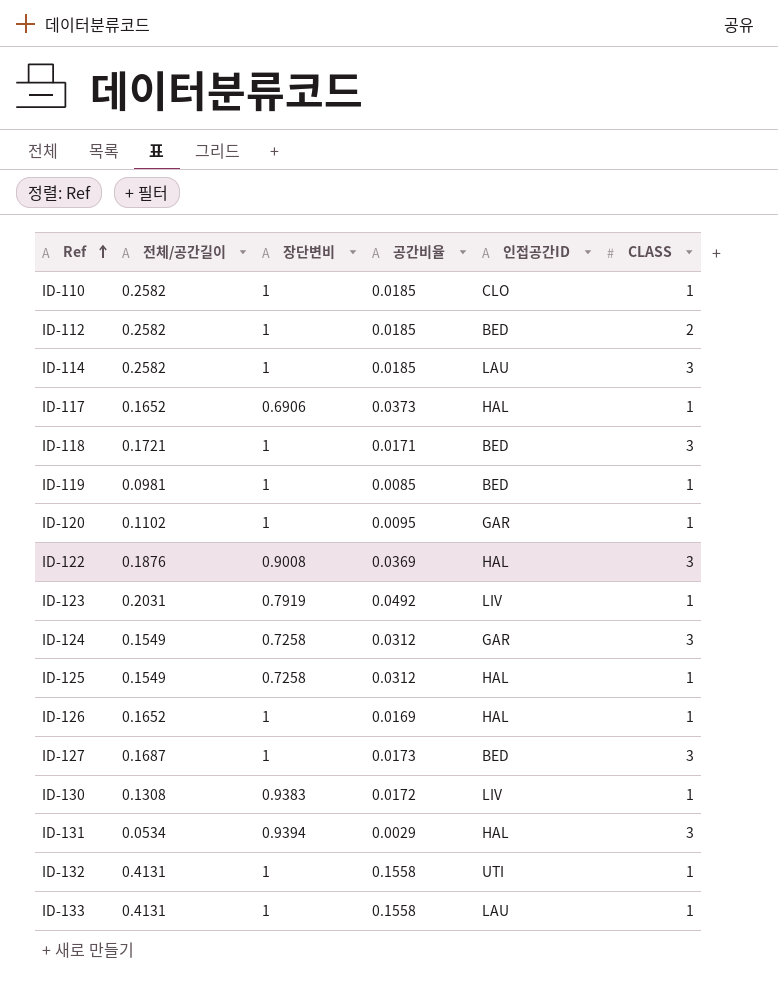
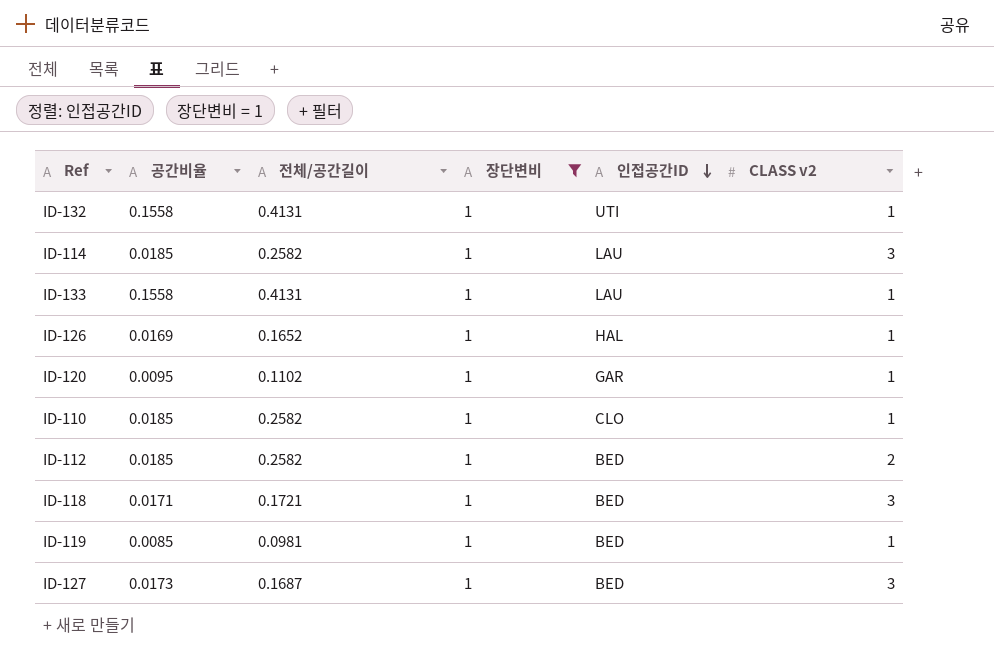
filter: none -> 장단변비 = 1
row order: Ref ascending -> 인접공간ID descending
column 공간비율 | position: 4 -> 2
column name: CLASS -> CLASS v2

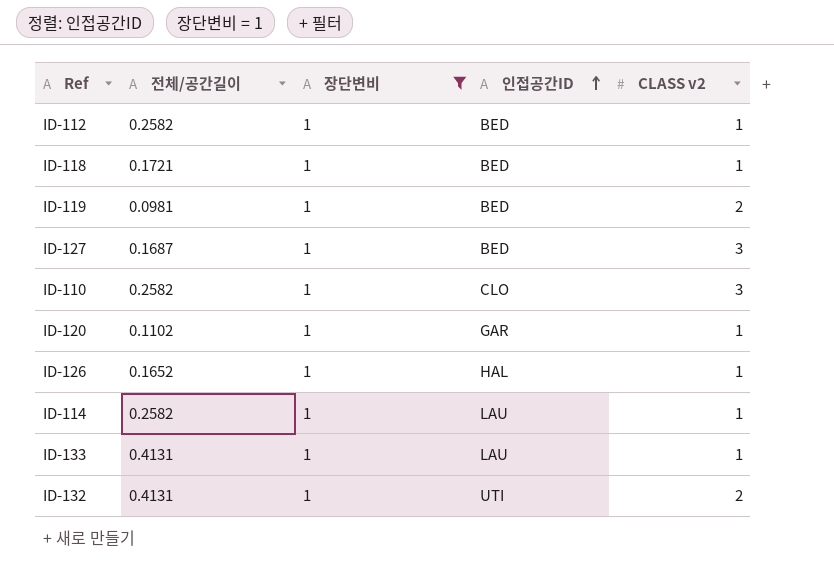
row order: 인접공간ID descending -> 인접공간ID ascending
column 공간비율 | position: 2 -> none
ID-112 | CLASS v2: 2 -> 1
ID-118 | CLASS v2: 3 -> 1
ID-119 | CLASS v2: 1 -> 2
ID-110 | CLASS v2: 1 -> 3
ID-114 | CLASS v2: 3 -> 1
ID-132 | CLASS v2: 1 -> 2

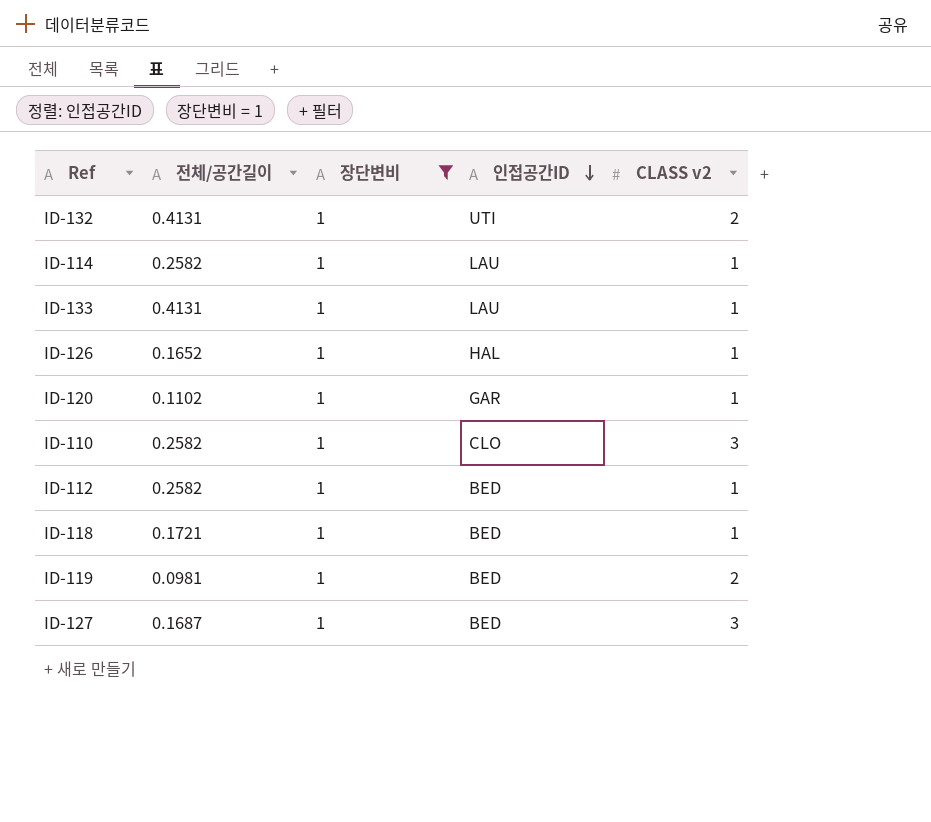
row order: 인접공간ID ascending -> 인접공간ID descending

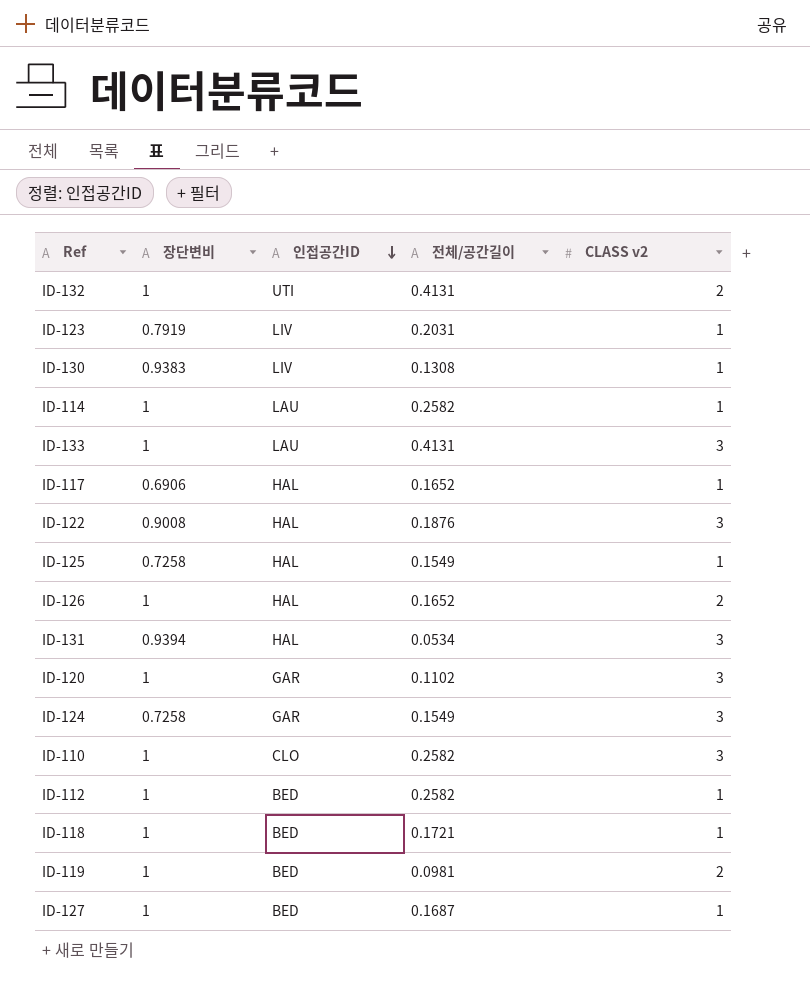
filter: 장단변비 = 1 -> none
column 전체/공간길이 | position: 2 -> 4
ID-133 | CLASS v2: 1 -> 3
ID-126 | CLASS v2: 1 -> 2
ID-120 | CLASS v2: 1 -> 3
ID-127 | CLASS v2: 3 -> 1

